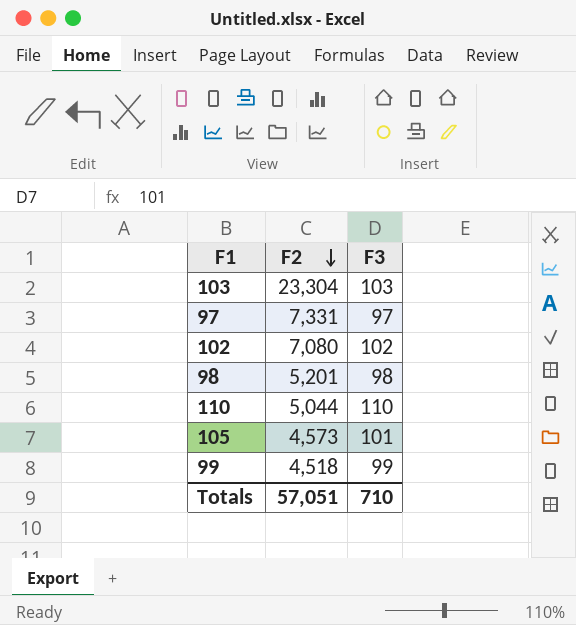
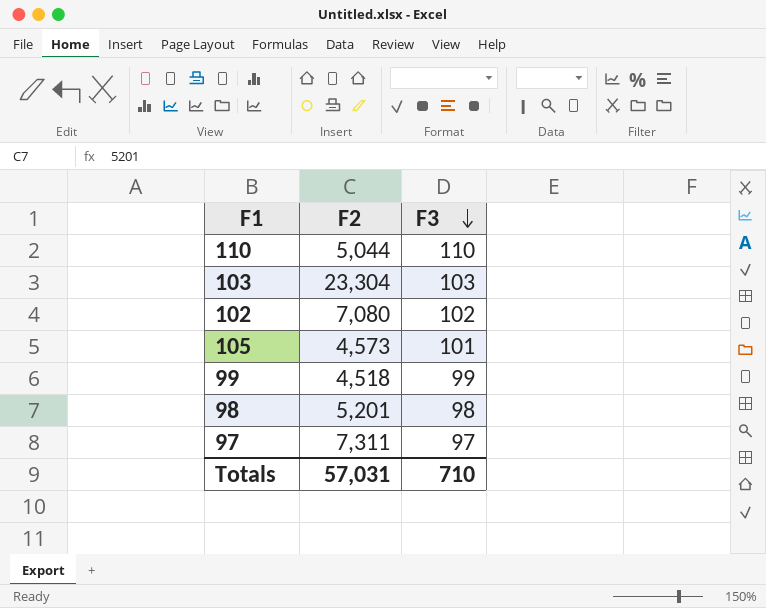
row order: F2 descending -> F3 descending
97 | F2: 7,331 -> 7,311
Totals | F2: 57,051 -> 57,031

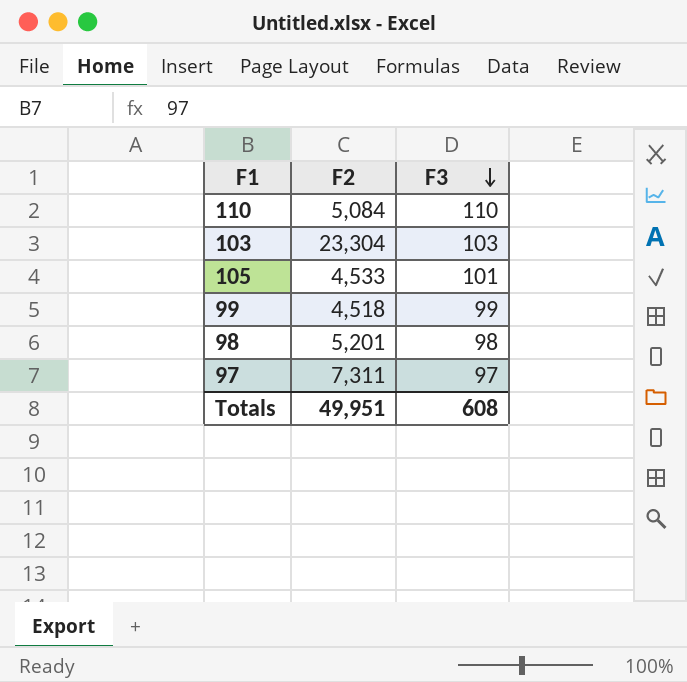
row 102: 7,080 | 102 -> none
110 | F2: 5,044 -> 5,084
105 | F2: 4,573 -> 4,533
Totals | F2: 57,031 -> 49,951
Totals | F3: 710 -> 608

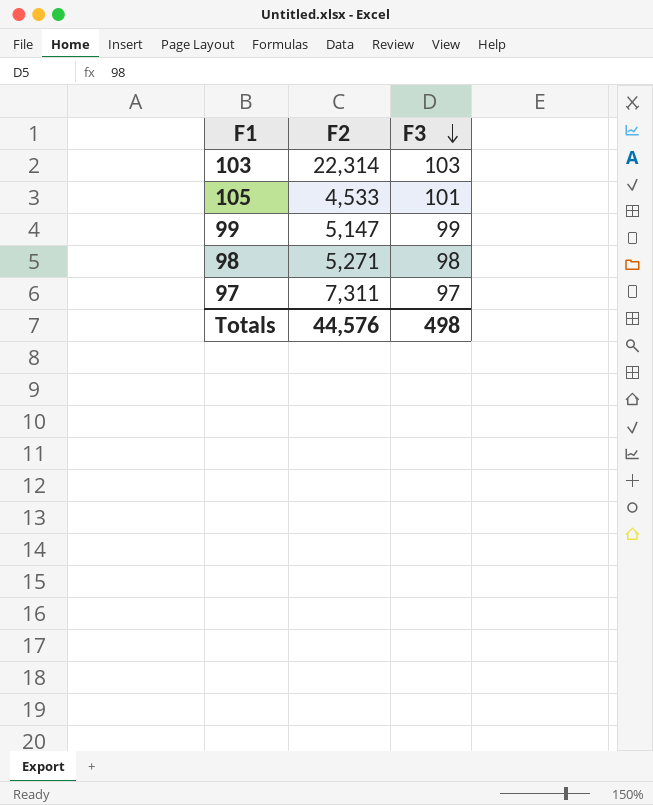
row 110: 5,084 | 110 -> none
103 | F2: 23,304 -> 22,314
99 | F2: 4,518 -> 5,147
98 | F2: 5,201 -> 5,271
Totals | F2: 49,951 -> 44,576
Totals | F3: 608 -> 498

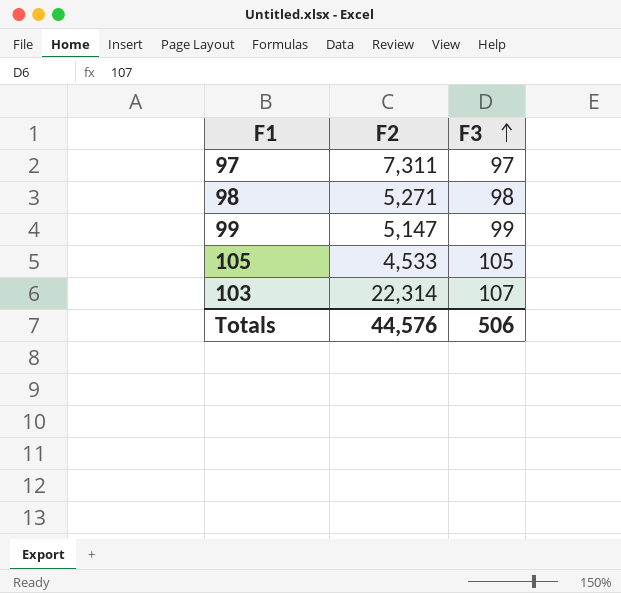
row order: F3 descending -> F3 ascending
105 | F3: 101 -> 105
103 | F3: 103 -> 107
Totals | F3: 498 -> 506

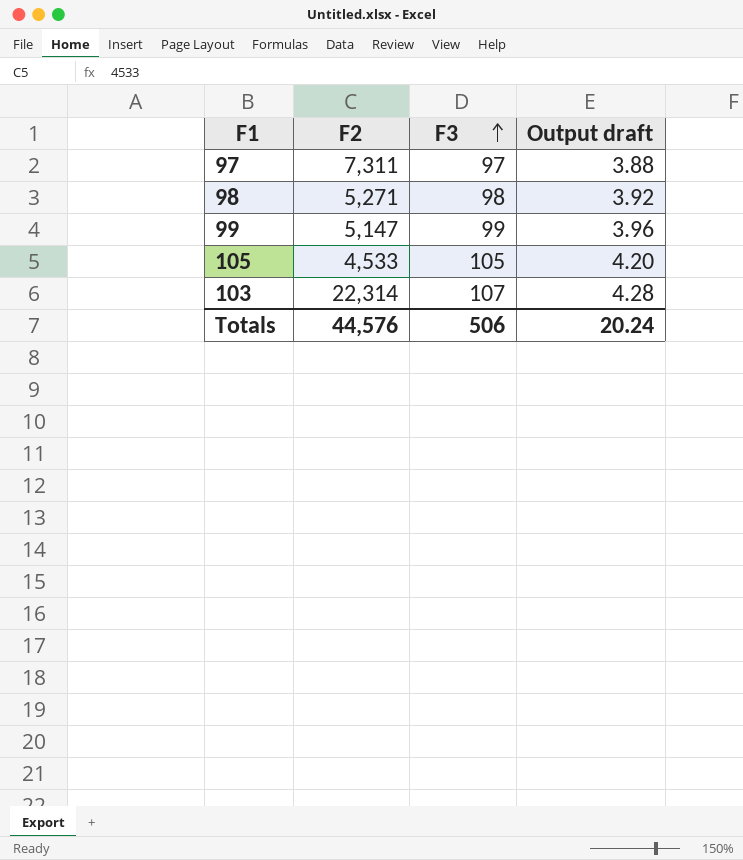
column Output draft | formula: none -> [F3] * 0.04

